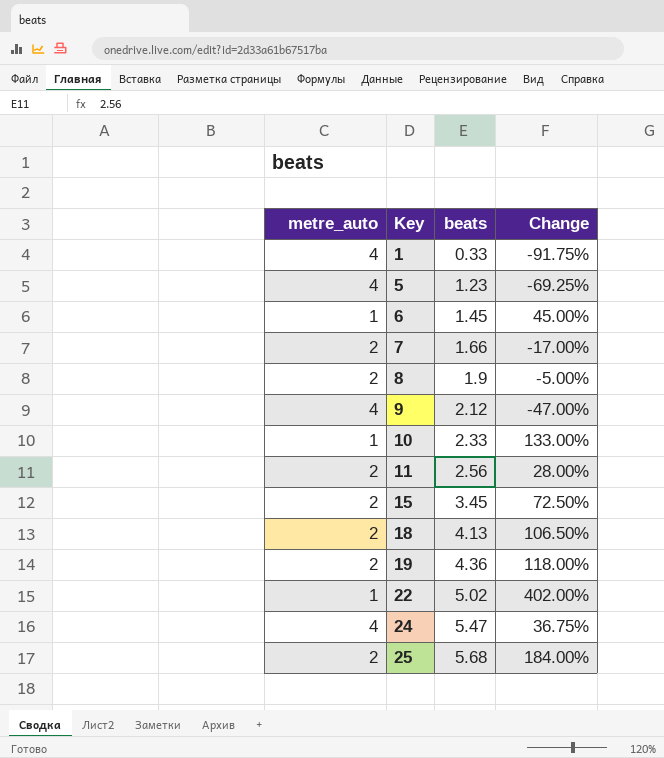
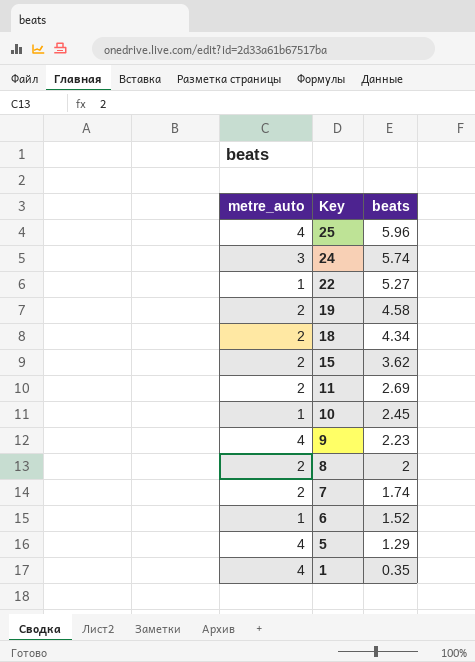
row order: Key ascending -> Key descending
column Change | formula: ([beats] - [metre_auto]) / [metre_auto] -> none
25 | metre_auto: 2 -> 4
25 | beats: 5.68 -> 5.96
24 | metre_auto: 4 -> 3
24 | beats: 5.47 -> 5.74
22 | beats: 5.02 -> 5.27
19 | beats: 4.36 -> 4.58
18 | beats: 4.13 -> 4.34
15 | beats: 3.45 -> 3.62
11 | beats: 2.56 -> 2.69
10 | beats: 2.33 -> 2.45
9 | beats: 2.12 -> 2.23
8 | beats: 1.9 -> 2
7 | beats: 1.66 -> 1.74
6 | beats: 1.45 -> 1.52
5 | beats: 1.23 -> 1.29
1 | beats: 0.33 -> 0.35

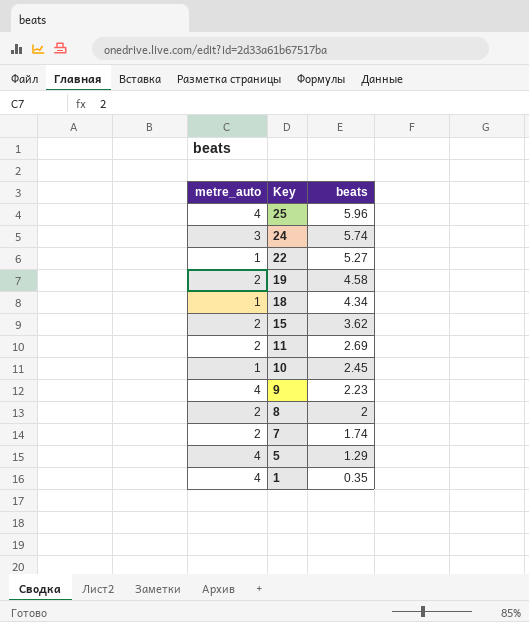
row 6: 1 | 1.52 -> none
18 | metre_auto: 2 -> 1

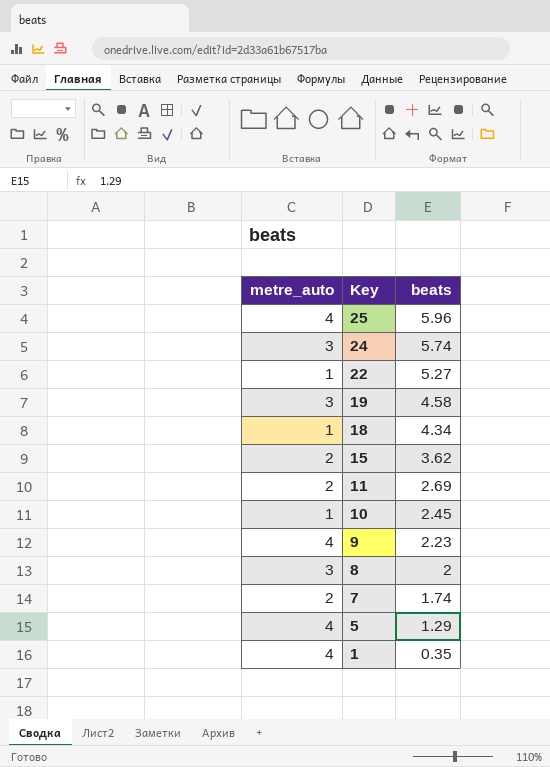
19 | metre_auto: 2 -> 3
8 | metre_auto: 2 -> 3

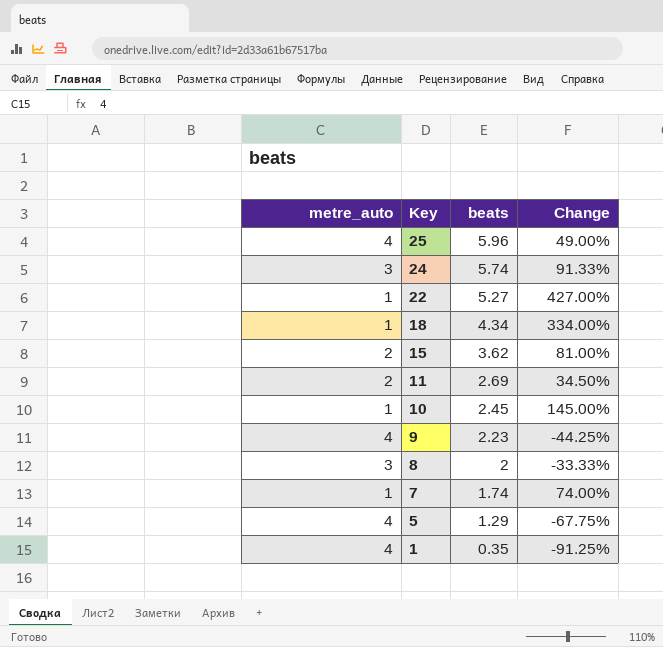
column Change | formula: none -> ([beats] - [metre_auto]) / [metre_auto]
row 19: 3 | 4.58 -> none
7 | metre_auto: 2 -> 1

